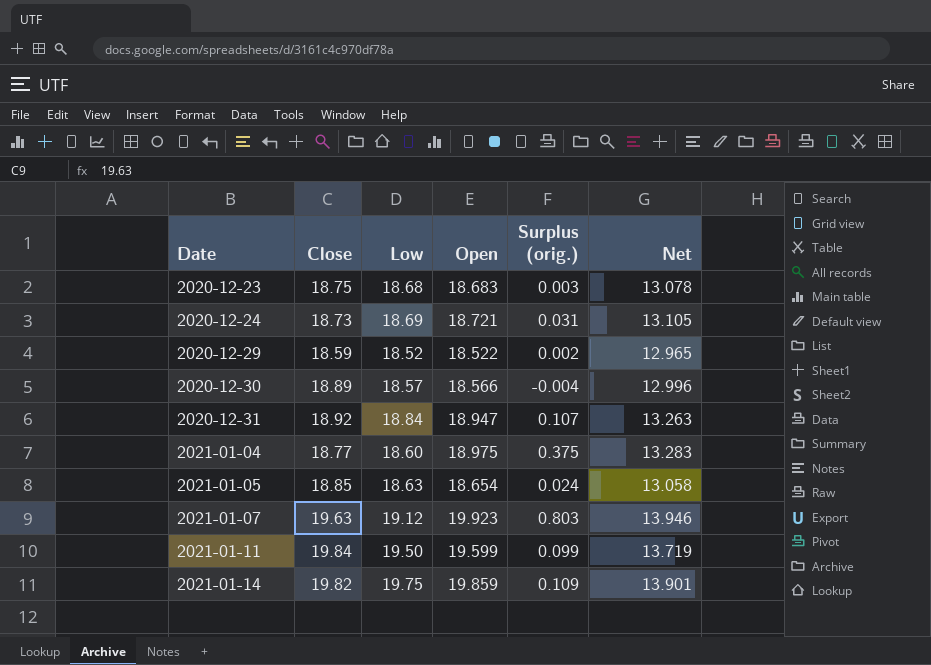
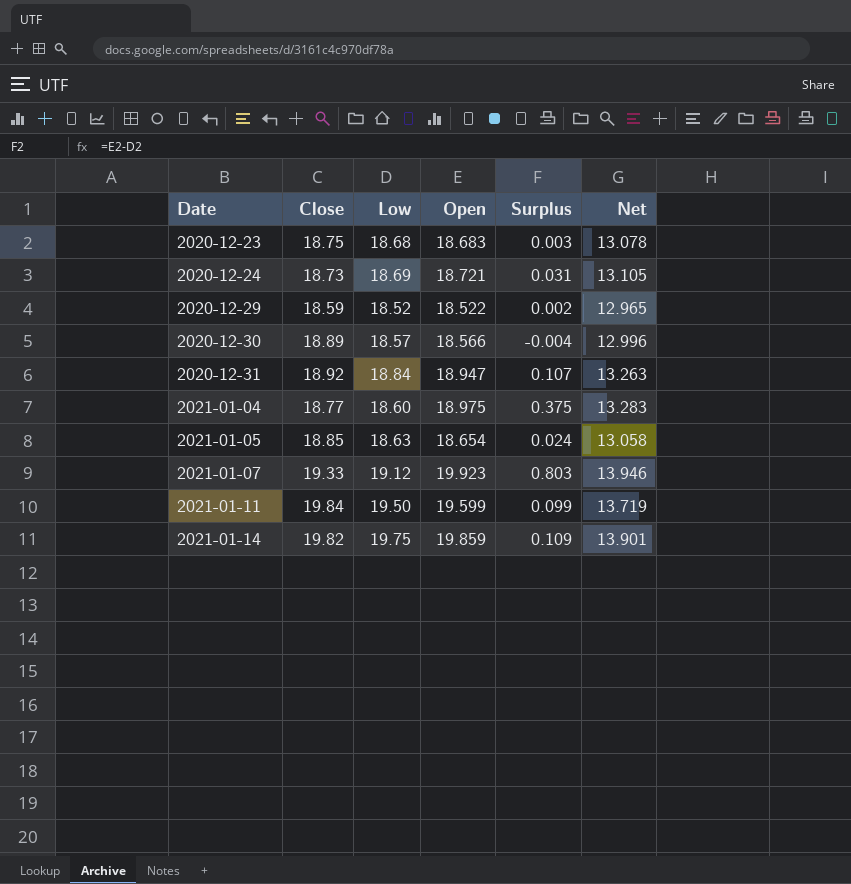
column name: Surplus (orig.) -> Surplus
2021-01-07 | Close: 19.63 -> 19.33

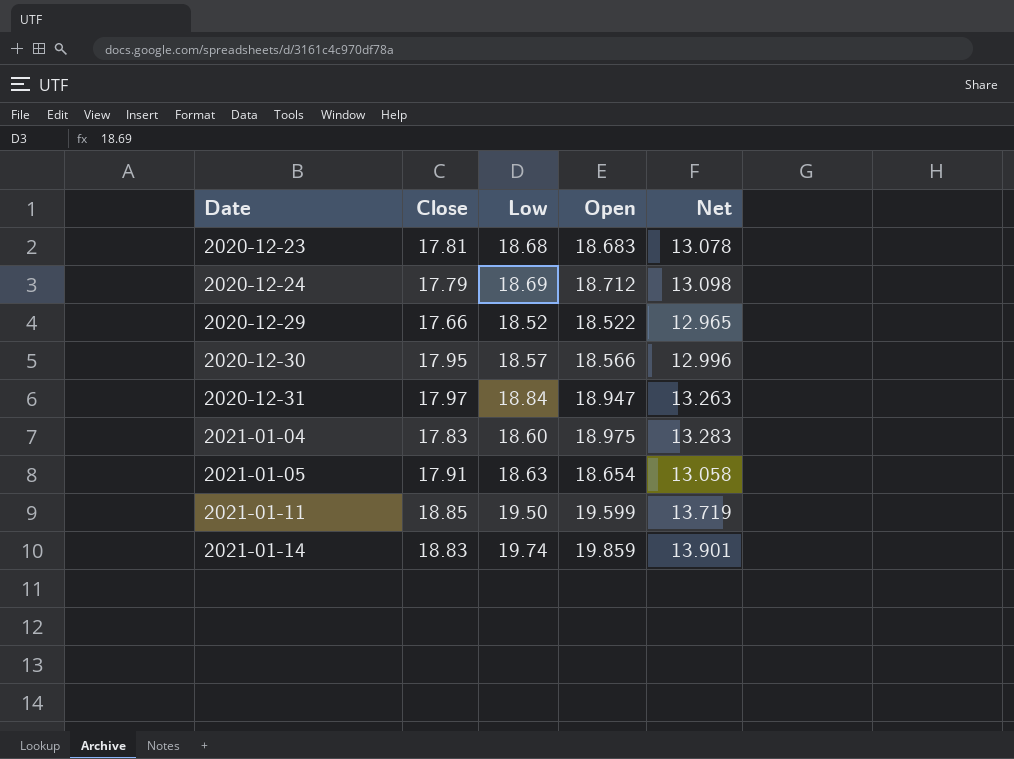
column Surplus | formula: [Open] - [Low] -> none
row 2021-01-07: 19.33 | 19.12 | 19.923 | 0.803 | 13.946 -> none
2020-12-23 | Close: 18.75 -> 17.81
2020-12-24 | Close: 18.73 -> 17.79
2020-12-24 | Open: 18.721 -> 18.712
2020-12-24 | Net: 13.105 -> 13.098
2020-12-29 | Close: 18.59 -> 17.66
2020-12-30 | Close: 18.89 -> 17.95
2020-12-31 | Close: 18.92 -> 17.97
2021-01-04 | Close: 18.77 -> 17.83
2021-01-05 | Close: 18.85 -> 17.91
2021-01-11 | Close: 19.84 -> 18.85
2021-01-14 | Close: 19.82 -> 18.83
2021-01-14 | Low: 19.75 -> 19.74

